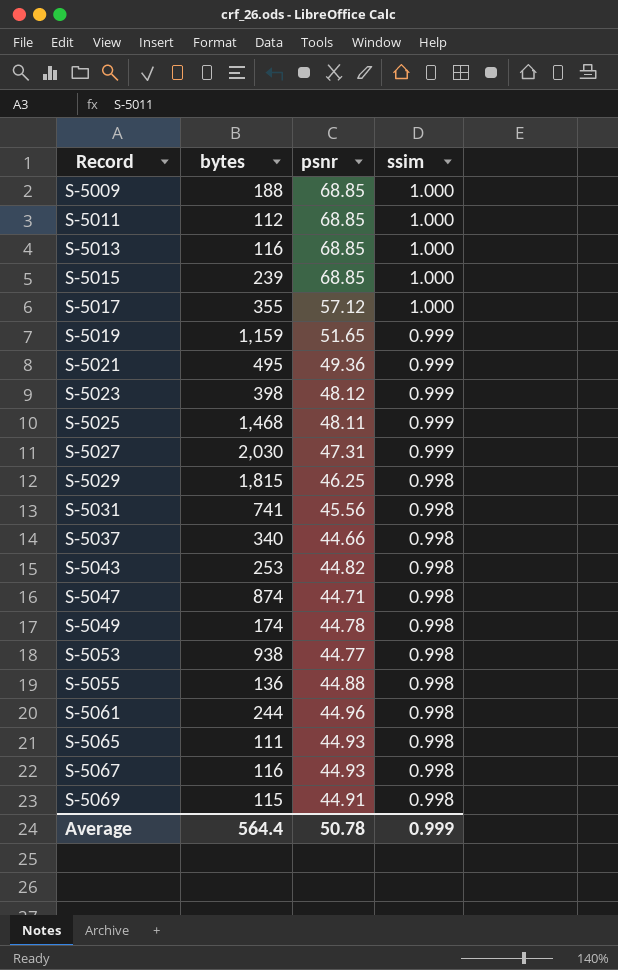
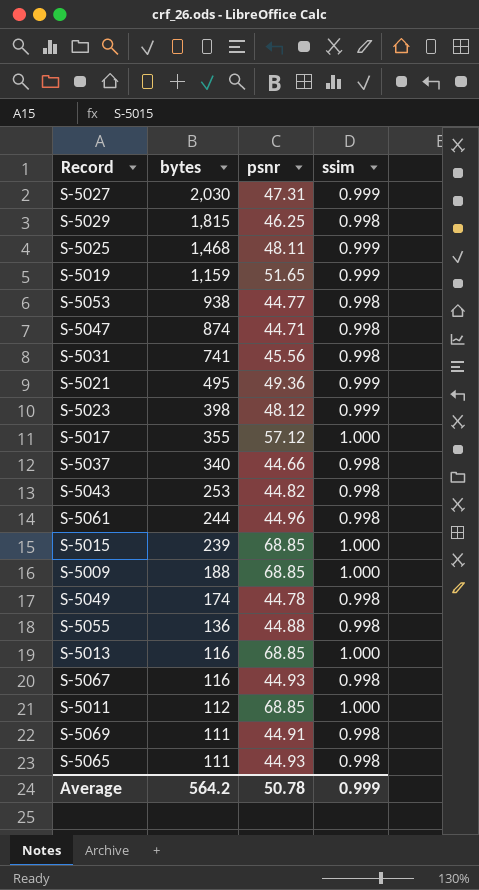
row order: Record ascending -> bytes descending
S-5069 | bytes: 115 -> 111
Average | bytes: 564.4 -> 564.2

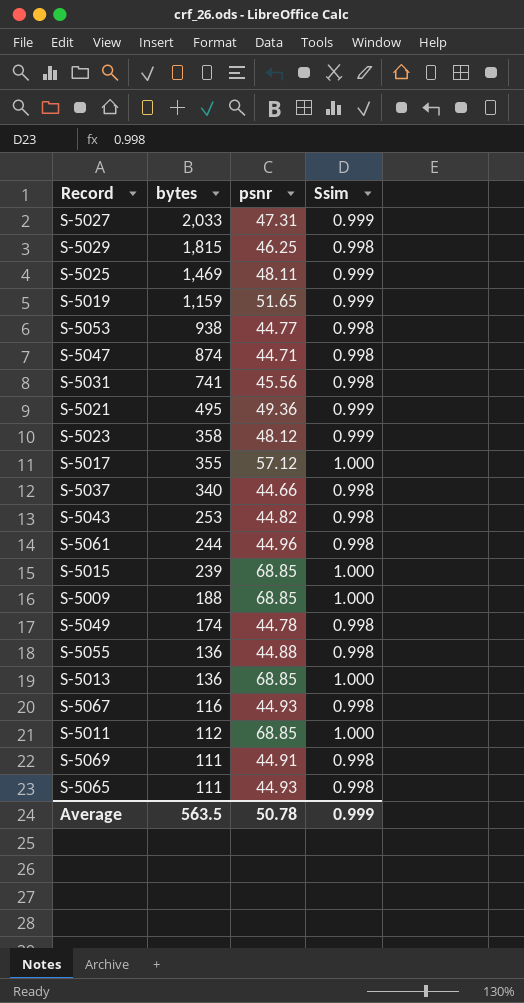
column name: ssim -> Ssim
S-5027 | bytes: 2,030 -> 2,033
S-5025 | bytes: 1,468 -> 1,469
S-5023 | bytes: 398 -> 358
S-5013 | bytes: 116 -> 136
Average | bytes: 564.2 -> 563.5

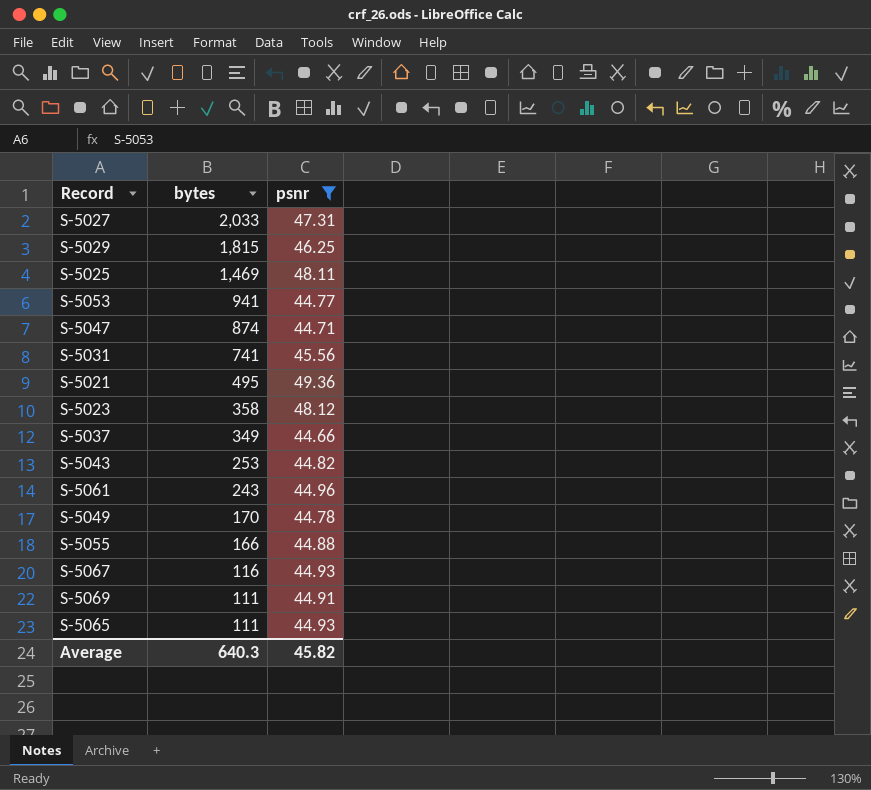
filter: none -> psnr <= 49.36
column Ssim | position: 4 -> none
S-5053 | bytes: 938 -> 941
S-5037 | bytes: 340 -> 349
S-5061 | bytes: 244 -> 243
S-5049 | bytes: 174 -> 170
S-5055 | bytes: 136 -> 166
Average | bytes: 563.5 -> 640.3
Average | psnr: 50.78 -> 45.82

